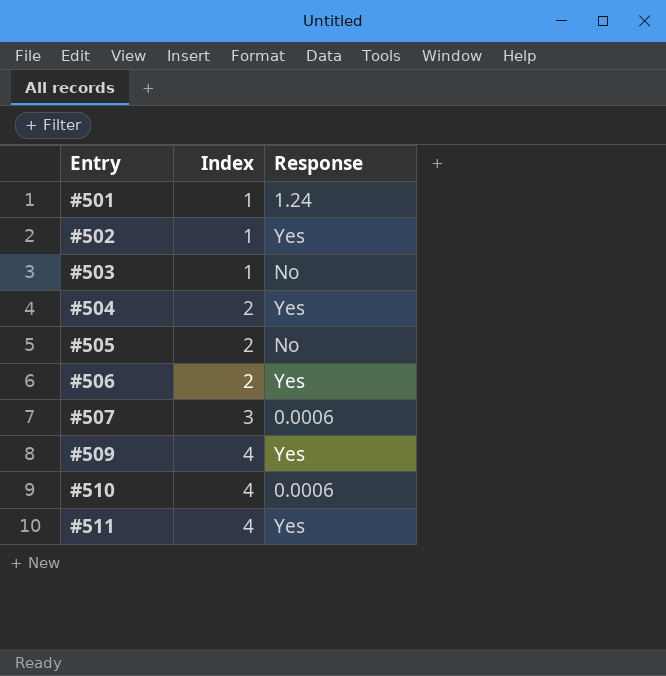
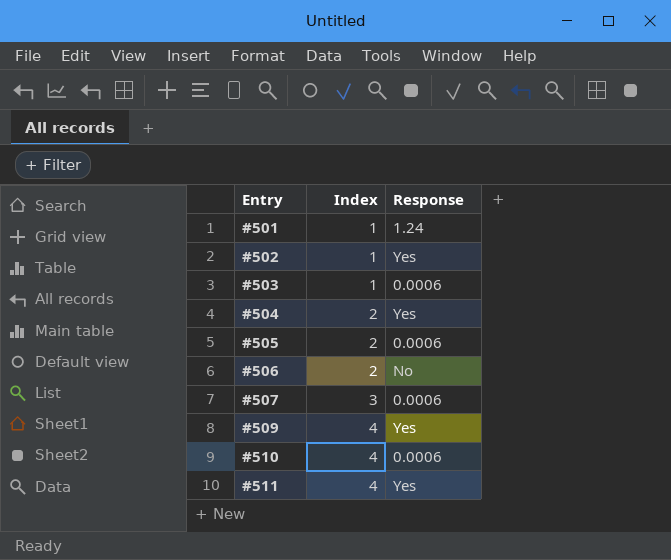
#503 | Response: No -> 0.0006
#505 | Response: No -> 0.0006
#506 | Response: Yes -> No

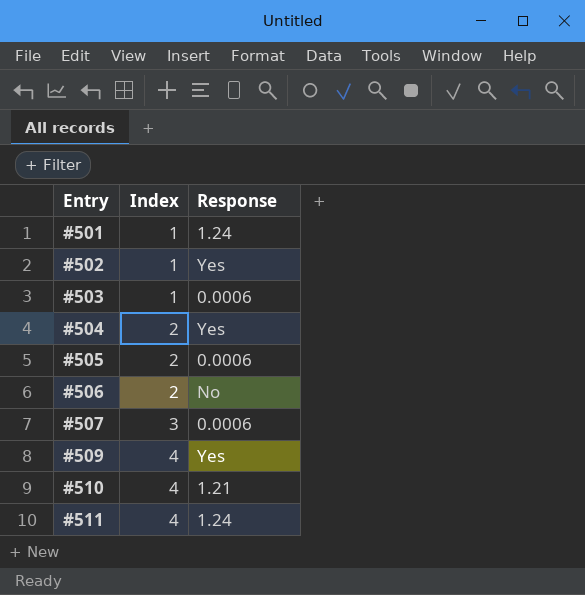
#510 | Response: 0.0006 -> 1.21
#511 | Response: Yes -> 1.24

